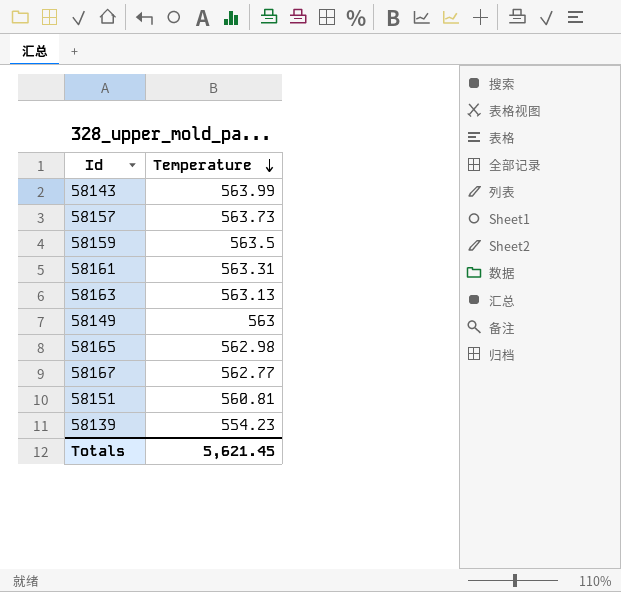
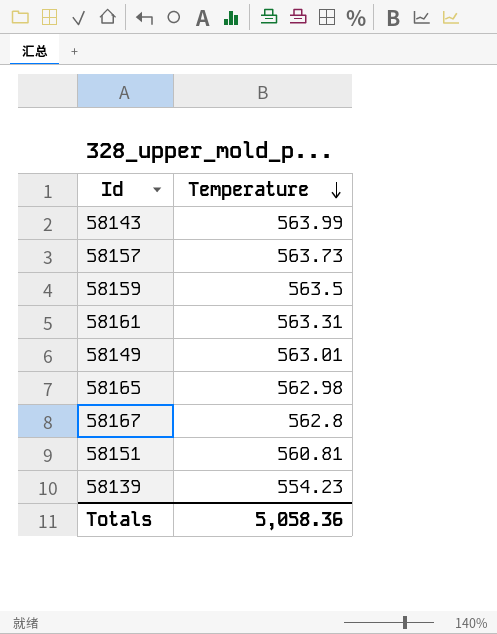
row 58163: 563.13 -> none
58149 | Temperature: 563 -> 563.01
58167 | Temperature: 562.77 -> 562.8
Totals | Temperature: 5,621.45 -> 5,058.36

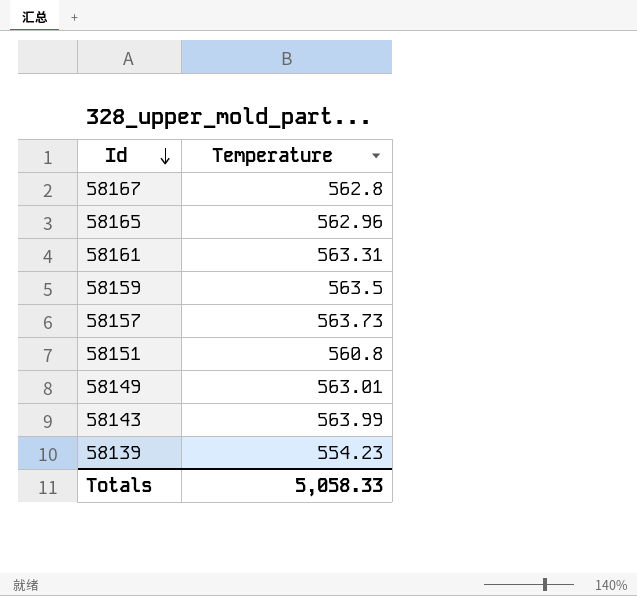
row order: Temperature descending -> Id descending
58165 | Temperature: 562.98 -> 562.96
58151 | Temperature: 560.81 -> 560.8
Totals | Temperature: 5,058.36 -> 5,058.33

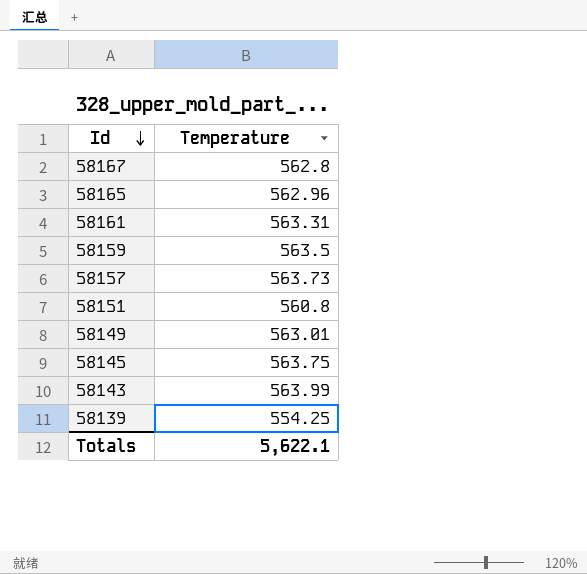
row 58145: none -> 563.75
58139 | Temperature: 554.23 -> 554.25
Totals | Temperature: 5,058.33 -> 5,622.1

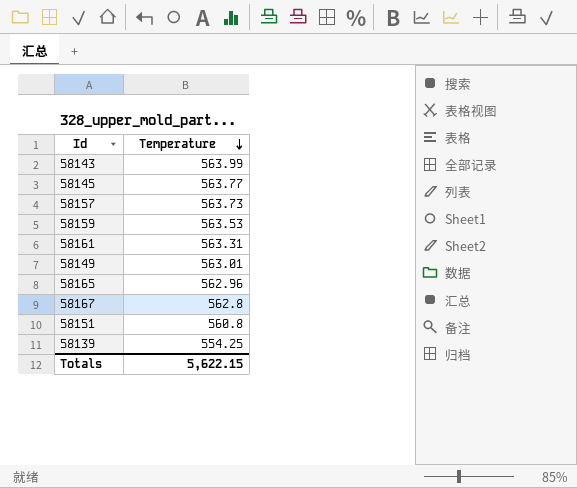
row order: Id descending -> Temperature descending
58145 | Temperature: 563.75 -> 563.77
58159 | Temperature: 563.5 -> 563.53
Totals | Temperature: 5,622.1 -> 5,622.15

